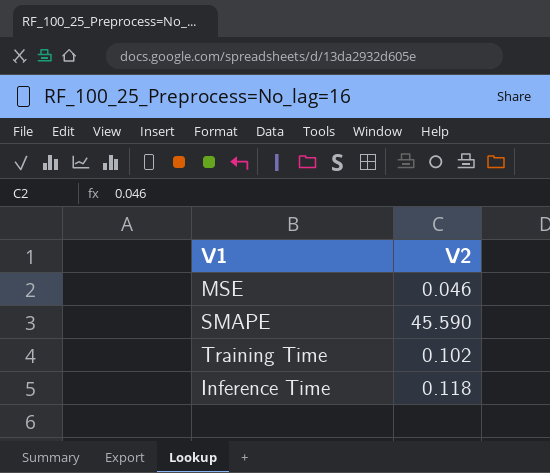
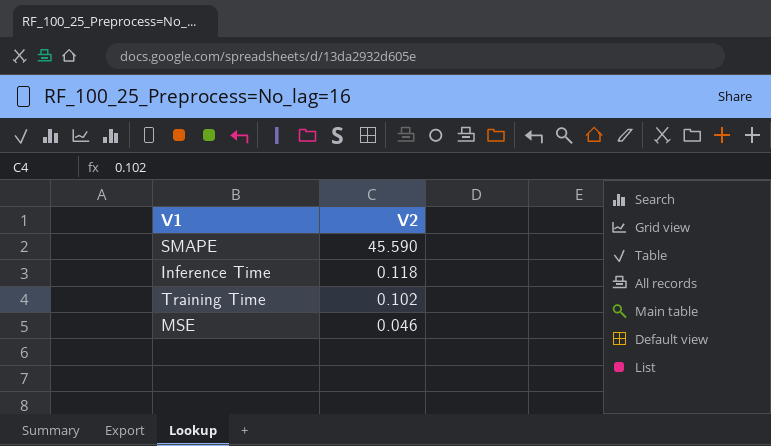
row order: none -> V2 descending

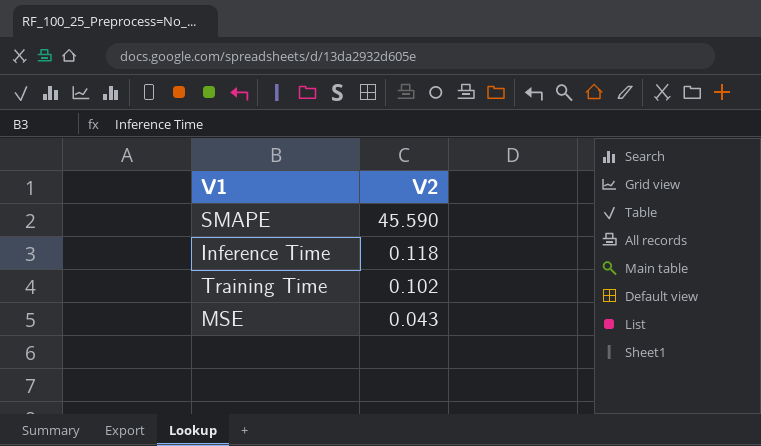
MSE | V2: 0.046 -> 0.043

